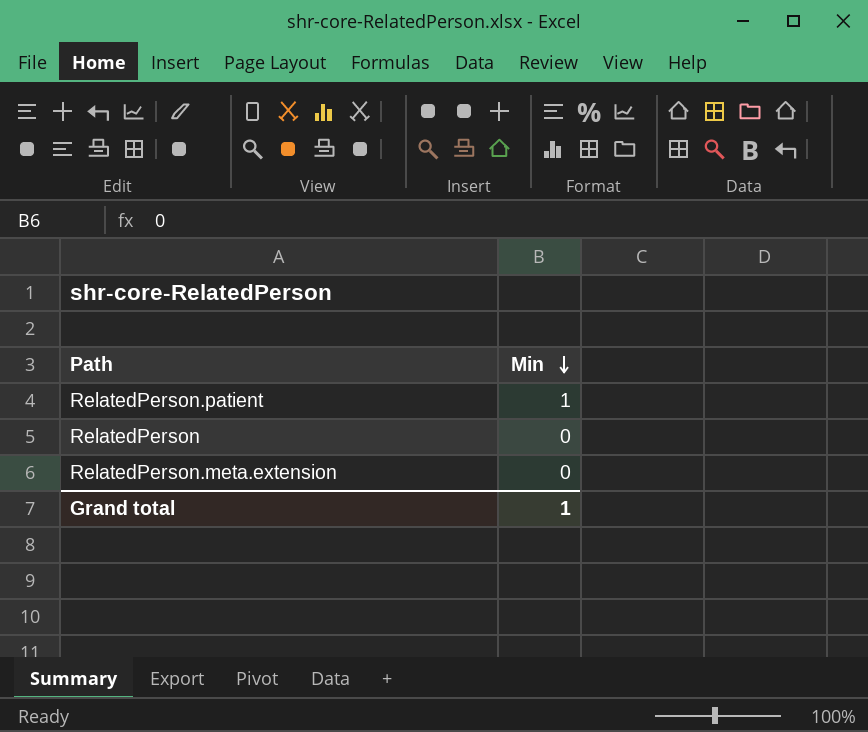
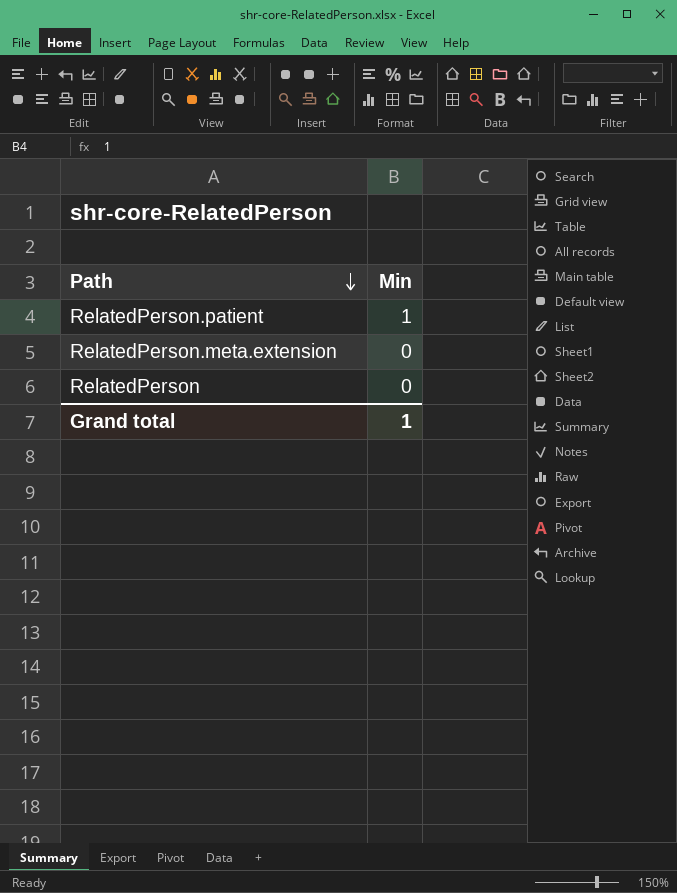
row order: Min descending -> Path descending

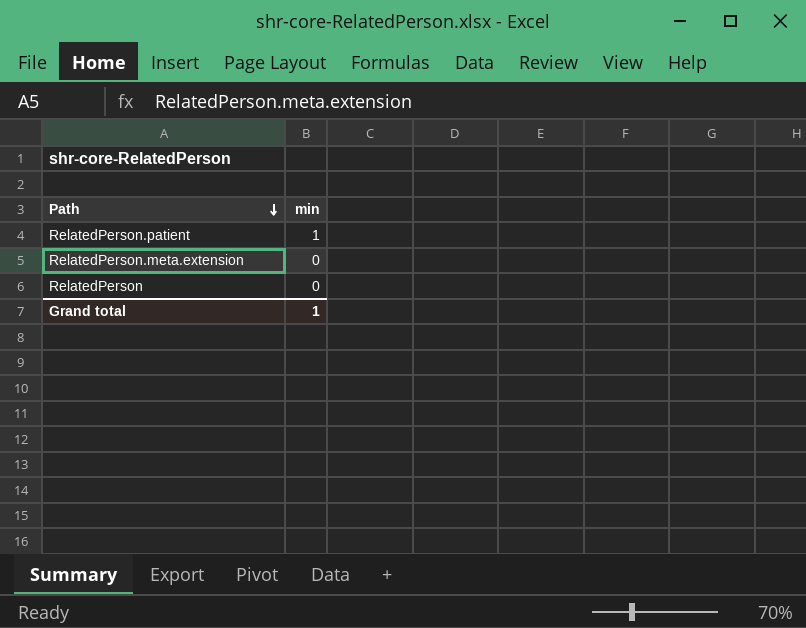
column name: Min -> min

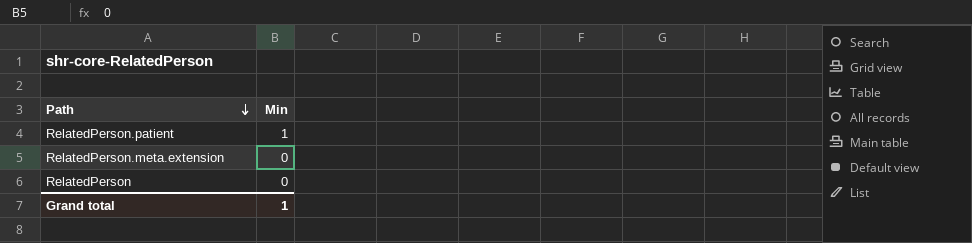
column name: min -> Min

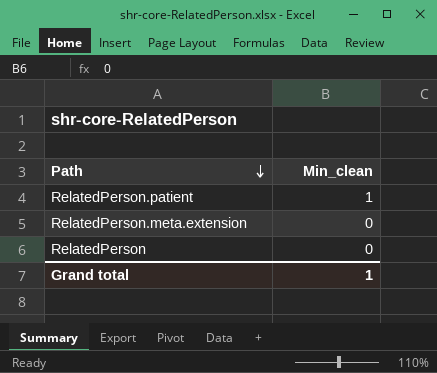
column name: Min -> Min_clean

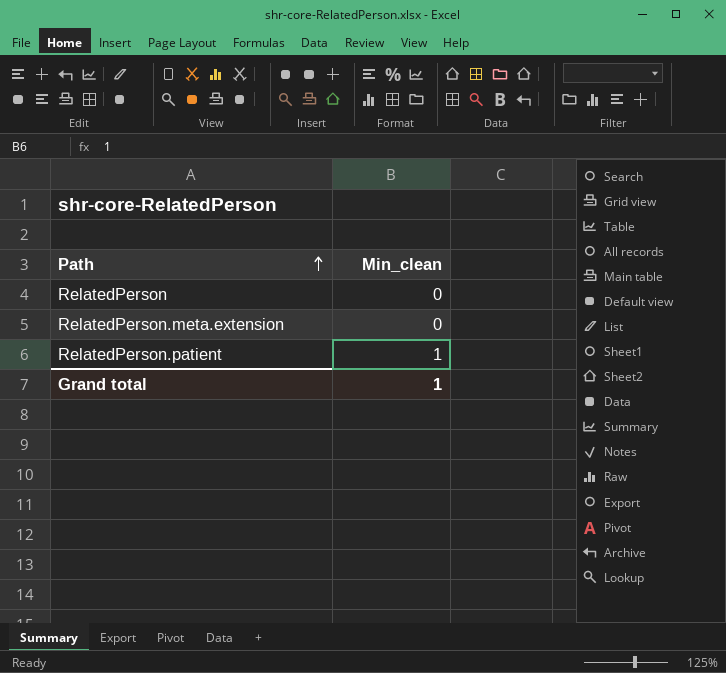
row order: Path descending -> Path ascending

